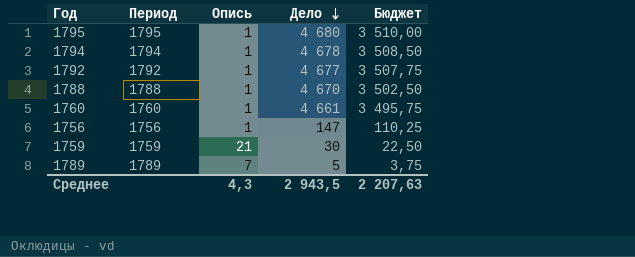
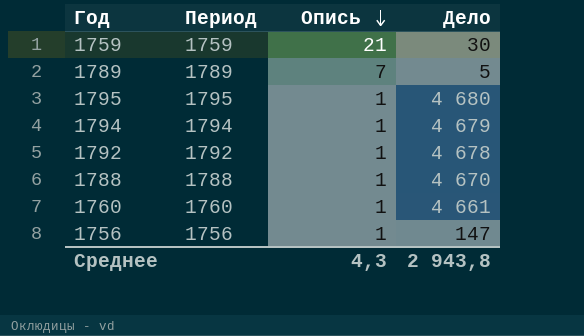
row order: Дело descending -> Опись descending
column Бюджет | formula: [Дело] * 0,75 -> none
1794 | Дело: 4 678 -> 4 679
1792 | Дело: 4 677 -> 4 678
Среднее | Дело: 2 943,5 -> 2 943,8

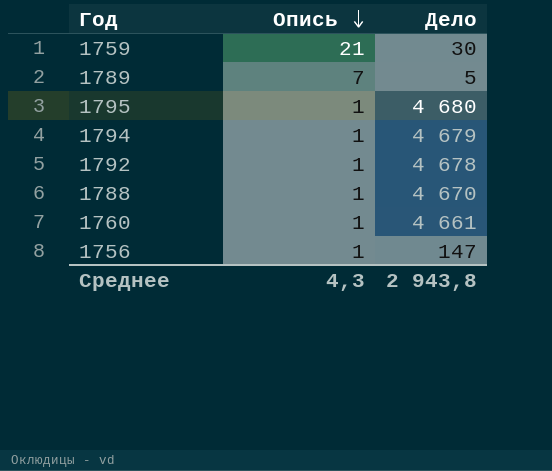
column Период | position: 2 -> none

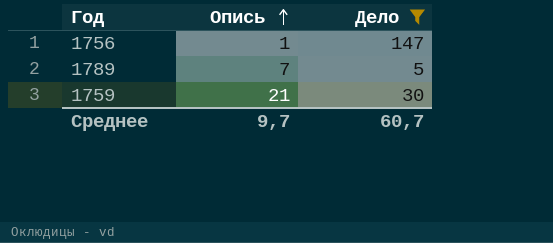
filter: none -> Дело <= 147
row order: Опись descending -> Опись ascending
Среднее | Опись: 4,3 -> 9,7
Среднее | Дело: 2 943,8 -> 60,7

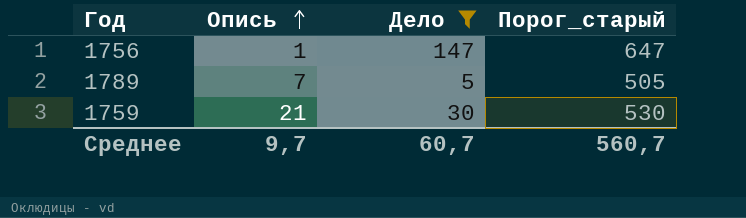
column Порог_старый | formula: none -> [Дело] + 500

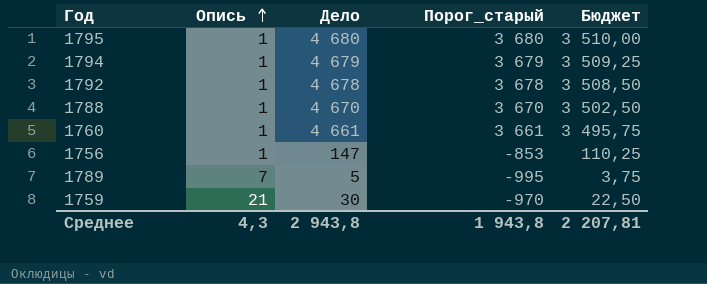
filter: Дело <= 147 -> none
column Порог_старый | formula: [Дело] + 500 -> [Дело] - 1000
column Бюджет | formula: none -> [Дело] * 0,75
Среднее | Опись: 9,7 -> 4,3
Среднее | Дело: 60,7 -> 2 943,8
Среднее | Порог_старый: 560,7 -> 1 943,8

